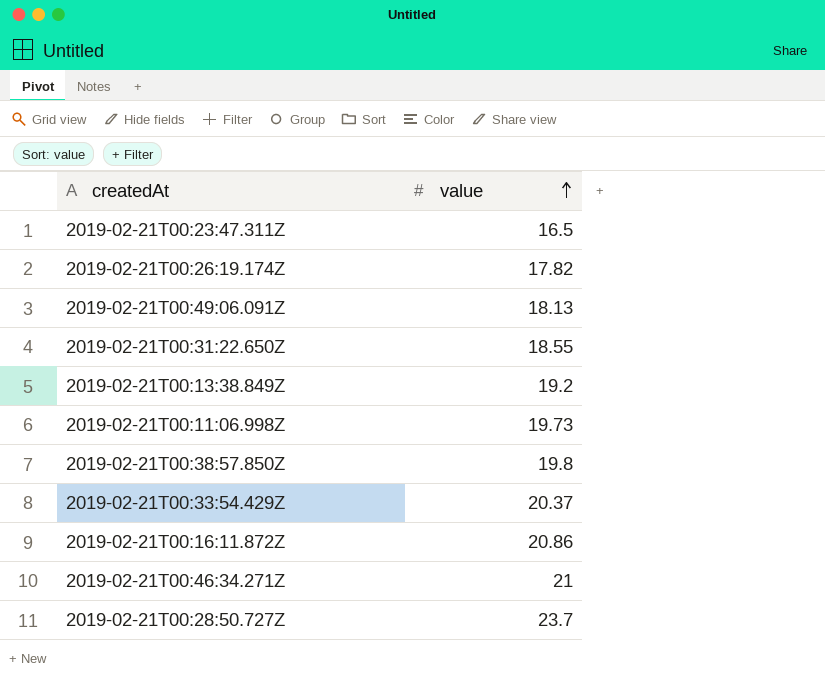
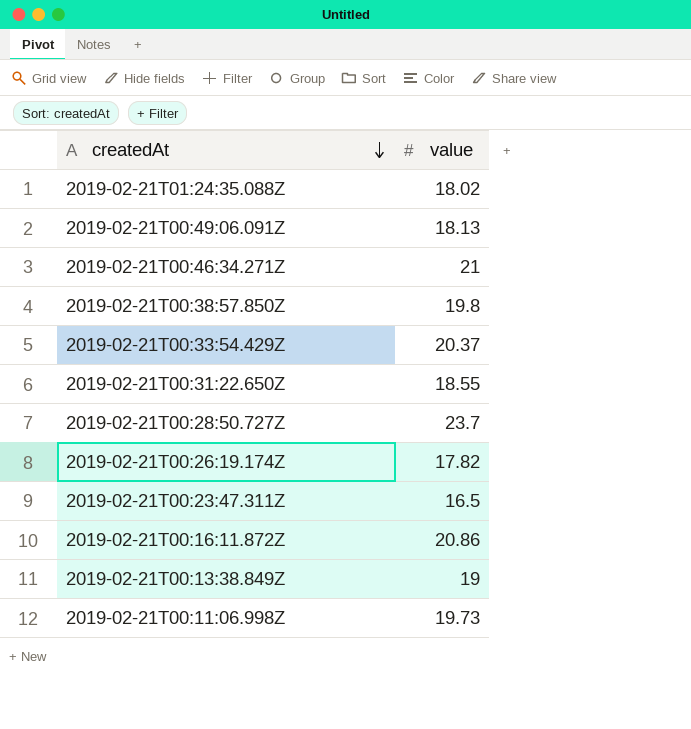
row order: value ascending -> createdAt descending
row 2019-02-21T01:24:35.088Z: none -> 18.02
2019-02-21T00:13:38.849Z | value: 19.2 -> 19

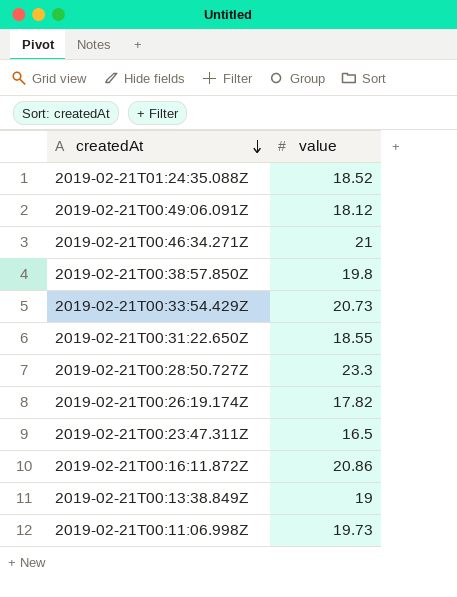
2019-02-21T01:24:35.088Z | value: 18.02 -> 18.52
2019-02-21T00:49:06.091Z | value: 18.13 -> 18.12
2019-02-21T00:33:54.429Z | value: 20.37 -> 20.73
2019-02-21T00:28:50.727Z | value: 23.7 -> 23.3

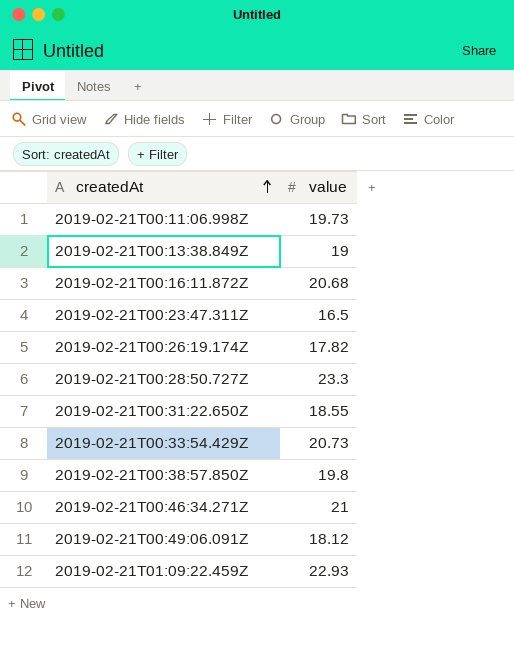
row order: createdAt descending -> createdAt ascending
row 2019-02-21T01:24:35.088Z: 18.52 -> none
2019-02-21T00:16:11.872Z | value: 20.86 -> 20.68
row 2019-02-21T01:09:22.459Z: none -> 22.93

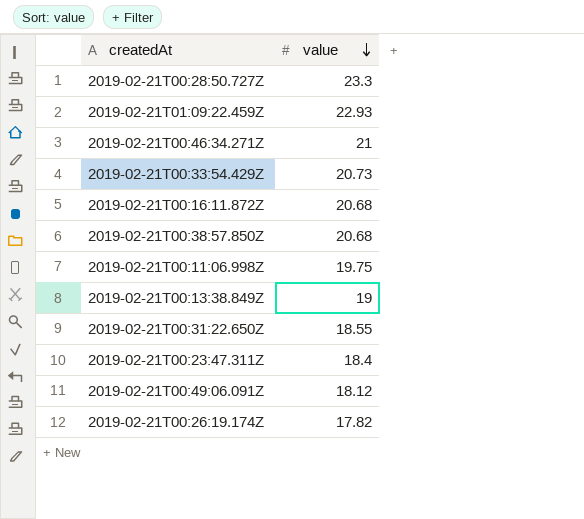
row order: createdAt ascending -> value descending
2019-02-21T00:38:57.850Z | value: 19.8 -> 20.68
2019-02-21T00:11:06.998Z | value: 19.73 -> 19.75
2019-02-21T00:23:47.311Z | value: 16.5 -> 18.4

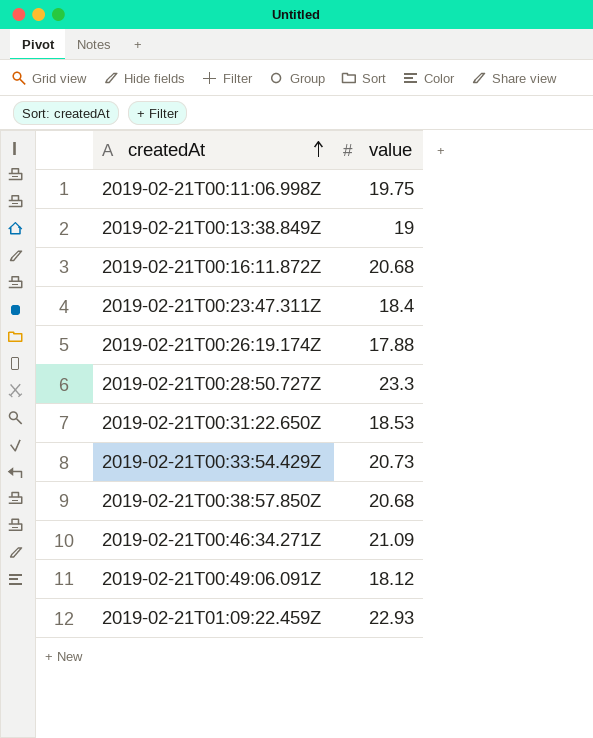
row order: value descending -> createdAt ascending
2019-02-21T00:26:19.174Z | value: 17.82 -> 17.88
2019-02-21T00:31:22.650Z | value: 18.55 -> 18.53
2019-02-21T00:46:34.271Z | value: 21 -> 21.09

